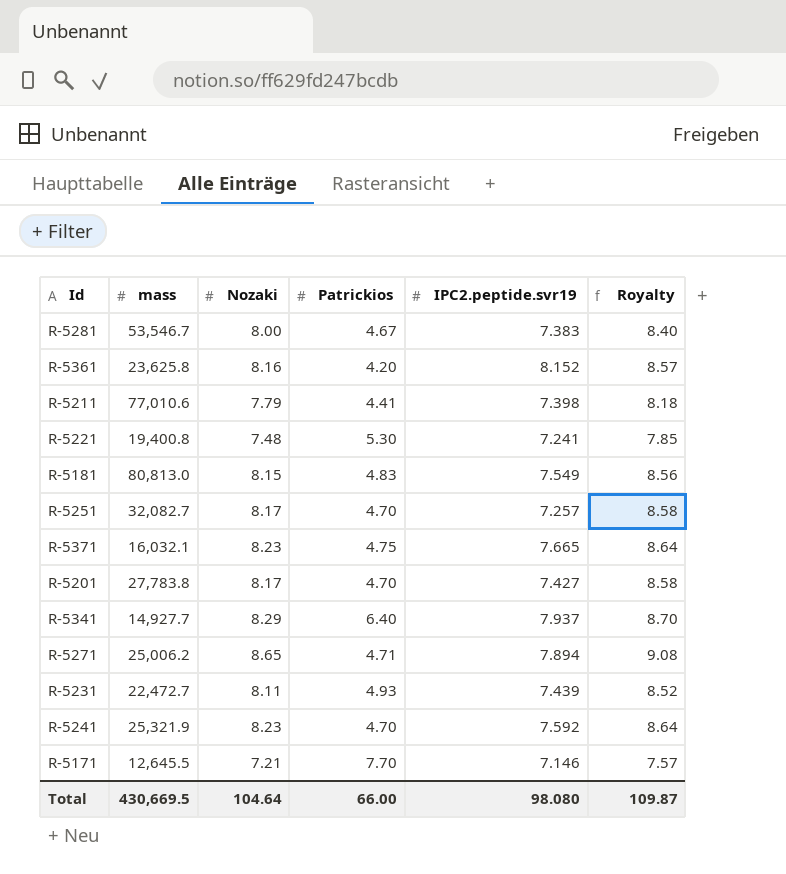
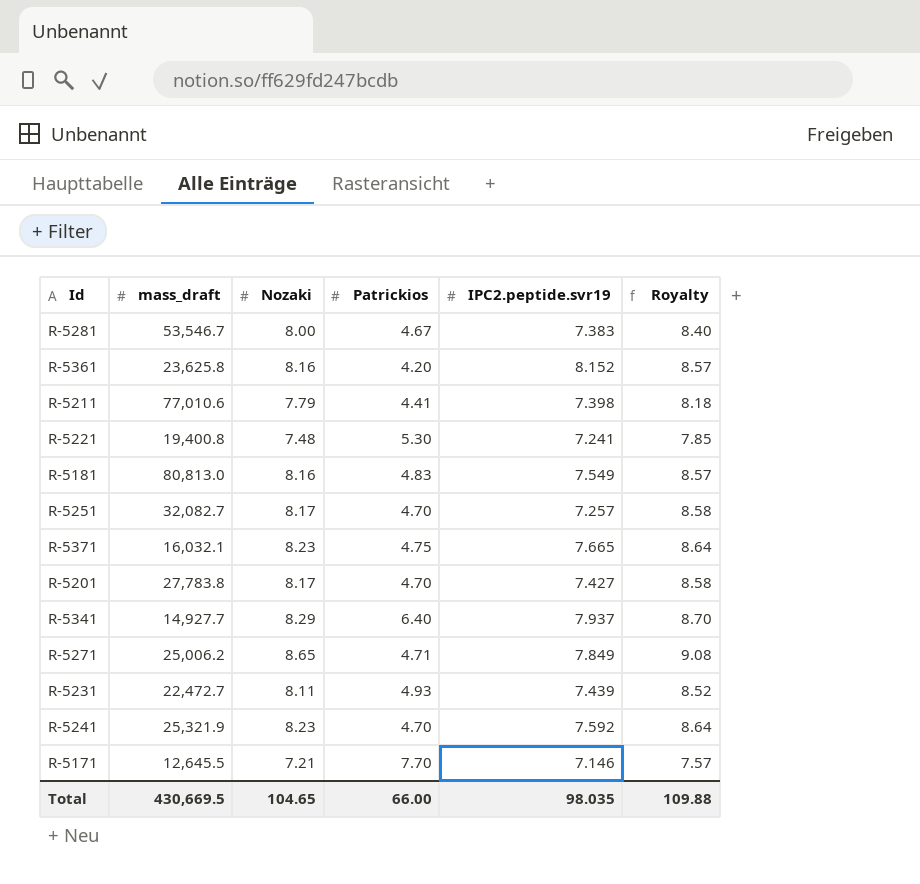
column name: mass -> mass_draft
R-5181 | Nozaki: 8.15 -> 8.16
R-5181 | Royalty: 8.56 -> 8.57
R-5271 | IPC2.peptide.svr19: 7.894 -> 7.849
Total | Nozaki: 104.64 -> 104.65
Total | IPC2.peptide.svr19: 98.080 -> 98.035
Total | Royalty: 109.87 -> 109.88

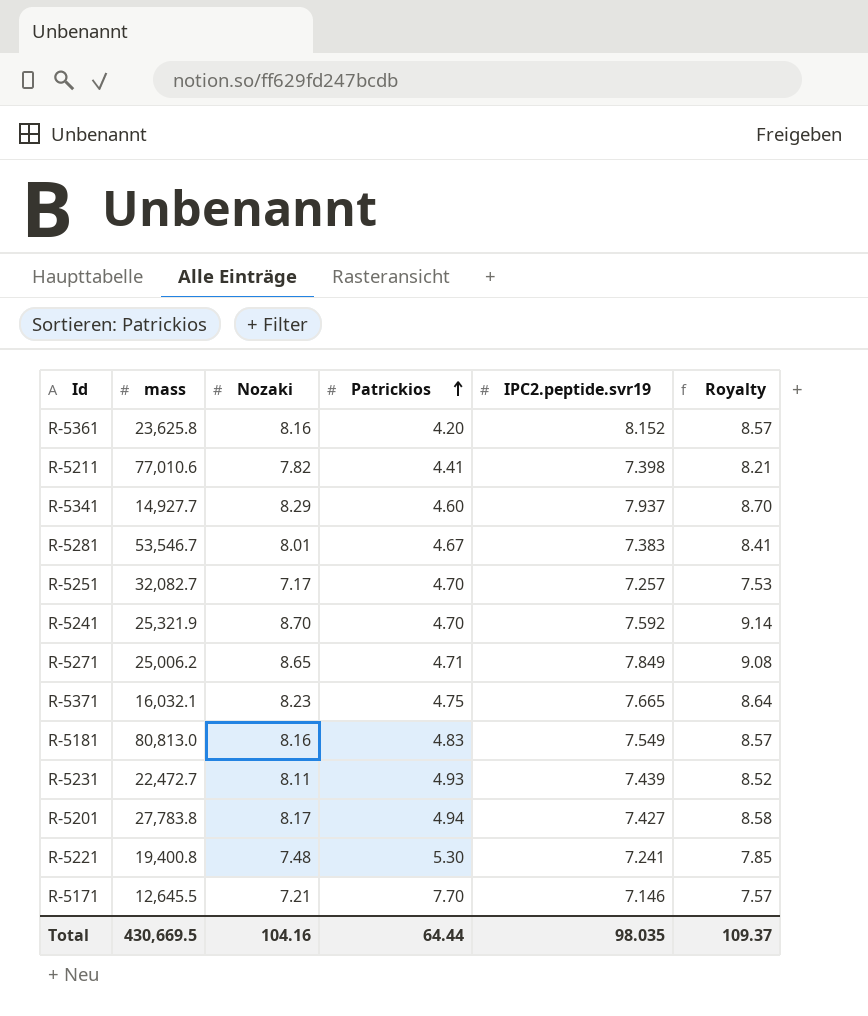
row order: none -> Patrickios ascending
column name: mass_draft -> mass
R-5211 | Nozaki: 7.79 -> 7.82
R-5211 | Royalty: 8.18 -> 8.21
R-5341 | Patrickios: 6.40 -> 4.60
R-5281 | Nozaki: 8.00 -> 8.01
R-5281 | Royalty: 8.40 -> 8.41
R-5251 | Nozaki: 8.17 -> 7.17
R-5251 | Royalty: 8.58 -> 7.53
R-5241 | Nozaki: 8.23 -> 8.70
R-5241 | Royalty: 8.64 -> 9.14
R-5201 | Patrickios: 4.70 -> 4.94
Total | Nozaki: 104.65 -> 104.16
Total | Patrickios: 66.00 -> 64.44
Total | Royalty: 109.88 -> 109.37

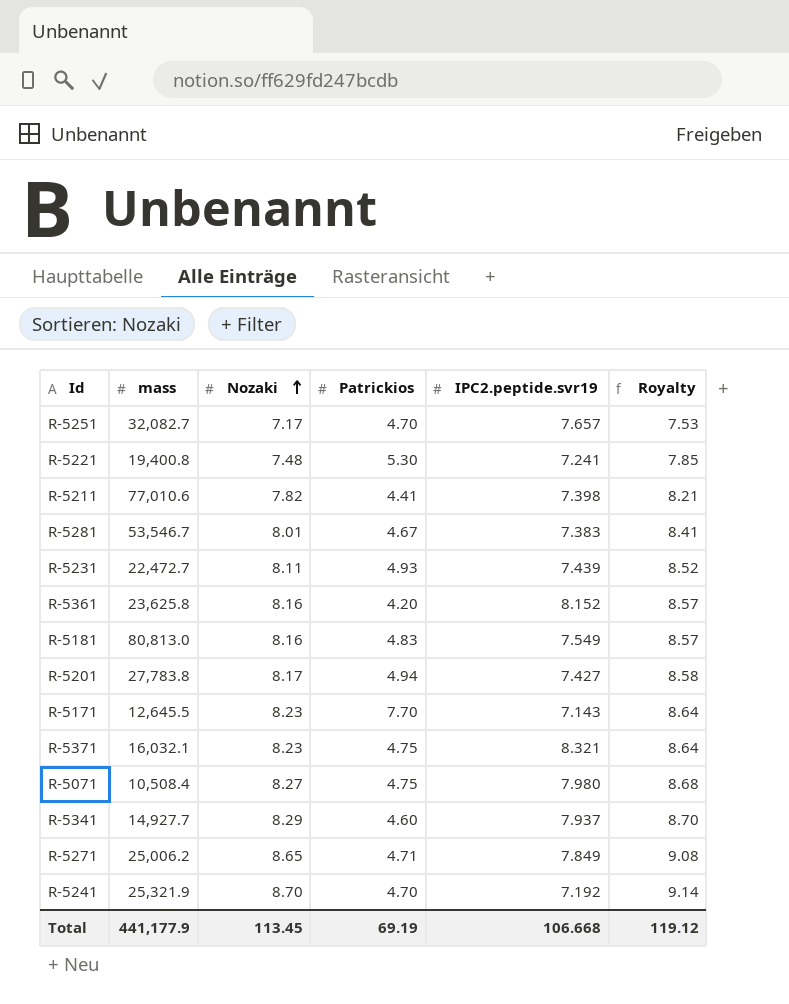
row order: Patrickios ascending -> Nozaki ascending
R-5251 | IPC2.peptide.svr19: 7.257 -> 7.657
R-5171 | Nozaki: 7.21 -> 8.23
R-5171 | IPC2.peptide.svr19: 7.146 -> 7.143
R-5171 | Royalty: 7.57 -> 8.64
R-5371 | IPC2.peptide.svr19: 7.665 -> 8.321
row R-5071: none -> 10,508.4 | 8.27 | 4.75 | 7.980 | 8.68
R-5241 | IPC2.peptide.svr19: 7.592 -> 7.192
Total | mass: 430,669.5 -> 441,177.9
Total | Nozaki: 104.16 -> 113.45
Total | Patrickios: 64.44 -> 69.19
Total | IPC2.peptide.svr19: 98.035 -> 106.668
Total | Royalty: 109.37 -> 119.12

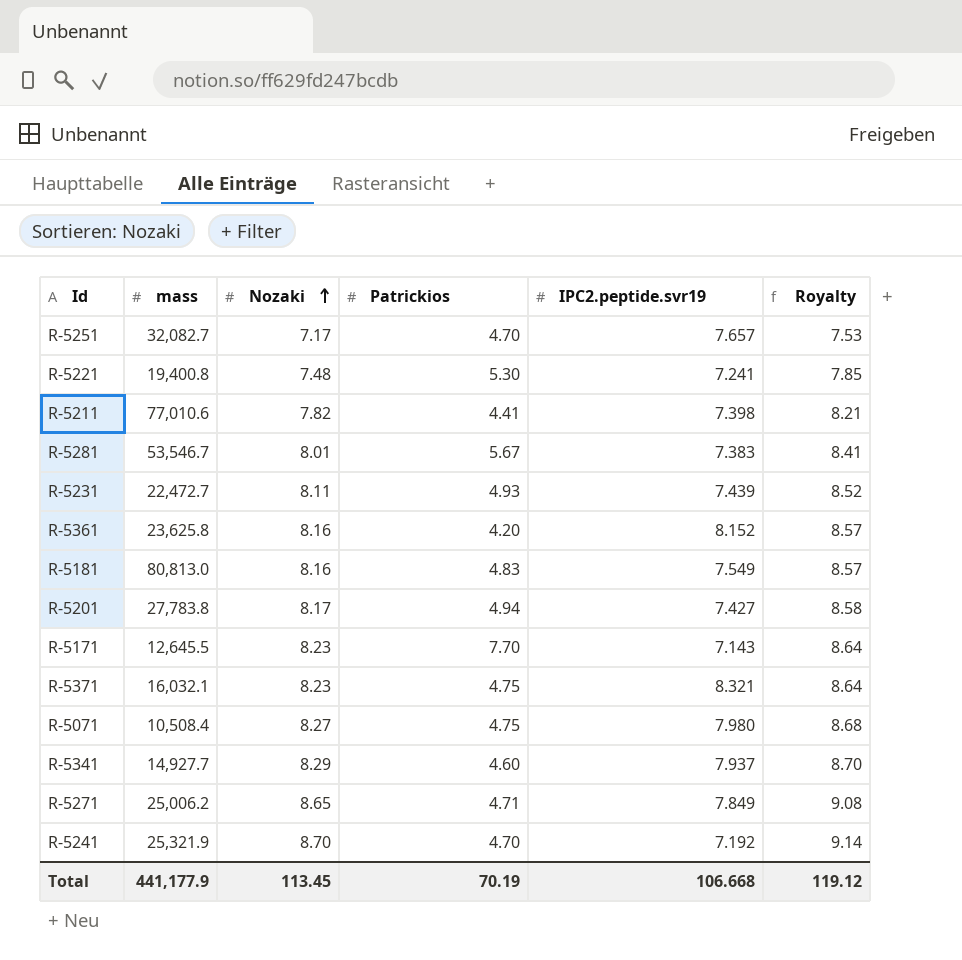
R-5281 | Patrickios: 4.67 -> 5.67
Total | Patrickios: 69.19 -> 70.19

